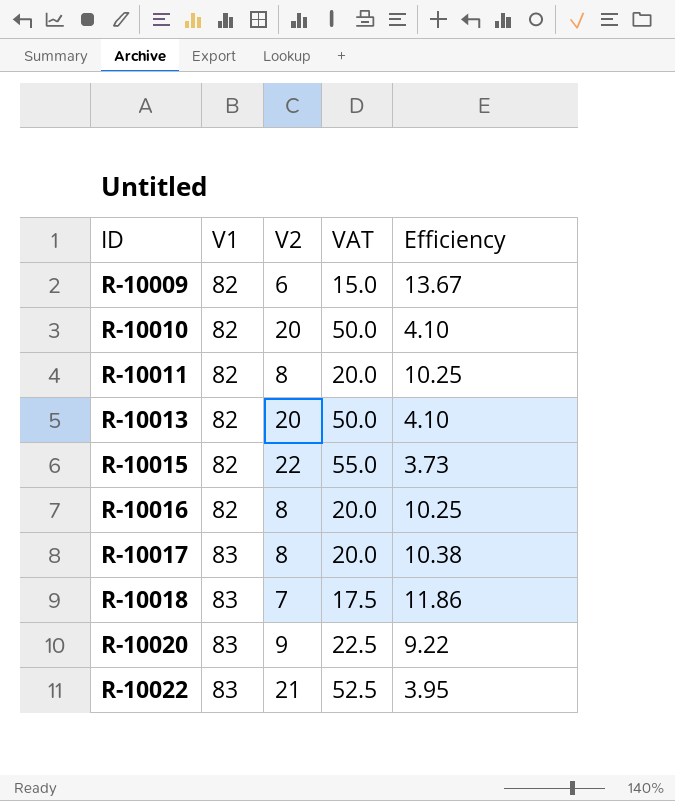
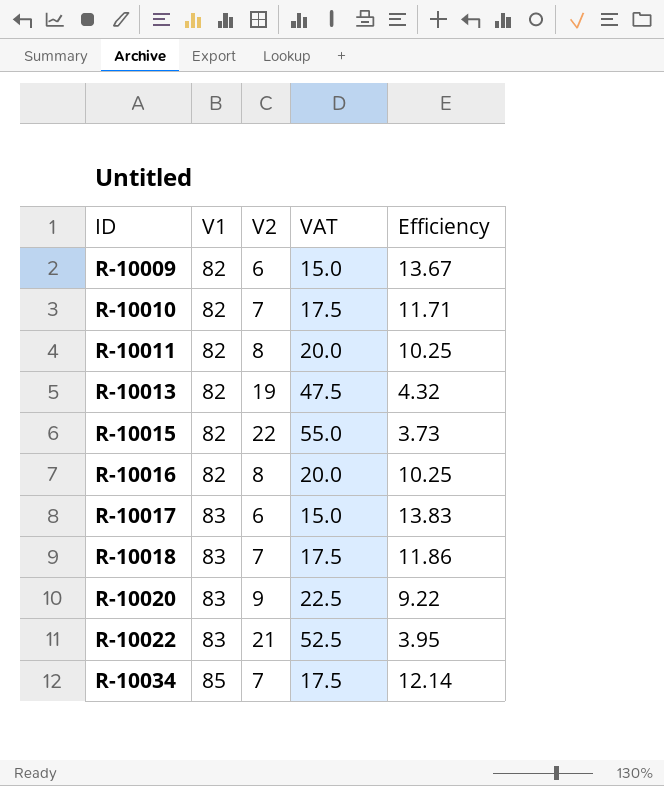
R-10010 | V2: 20 -> 7
R-10010 | VAT: 50.0 -> 17.5
R-10010 | Efficiency: 4.10 -> 11.71
R-10013 | V2: 20 -> 19
R-10013 | VAT: 50.0 -> 47.5
R-10013 | Efficiency: 4.10 -> 4.32
R-10017 | V2: 8 -> 6
R-10017 | VAT: 20.0 -> 15.0
R-10017 | Efficiency: 10.38 -> 13.83
row R-10034: none -> 85 | 7 | 17.5 | 12.14

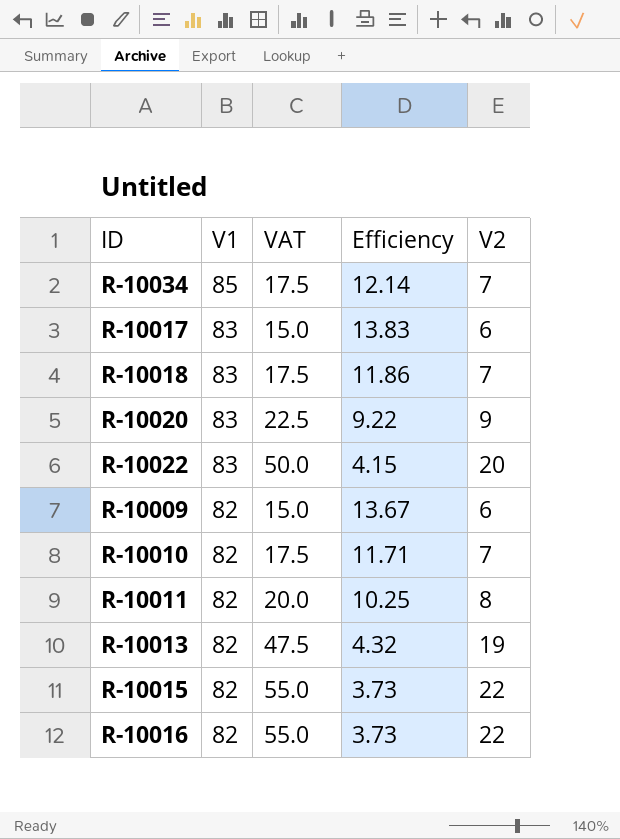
row order: ID ascending -> V1 descending
column V2 | position: 3 -> 5
R-10022 | VAT: 52.5 -> 50.0
R-10022 | Efficiency: 3.95 -> 4.15
R-10022 | V2: 21 -> 20
R-10016 | VAT: 20.0 -> 55.0
R-10016 | Efficiency: 10.25 -> 3.73
R-10016 | V2: 8 -> 22

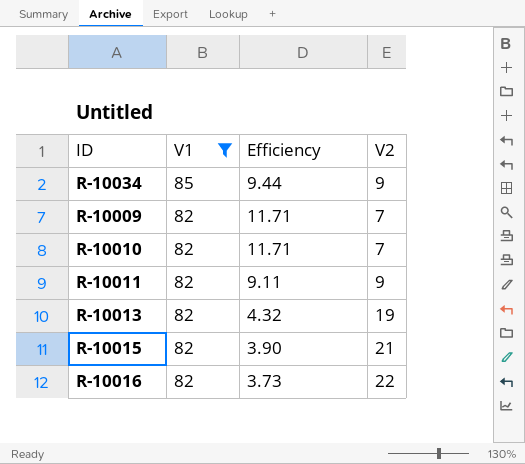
filter: none -> V1 != 83
column VAT | formula: [V2] * 2.5 -> none
R-10034 | Efficiency: 12.14 -> 9.44
R-10034 | V2: 7 -> 9
R-10009 | Efficiency: 13.67 -> 11.71
R-10009 | V2: 6 -> 7
R-10011 | Efficiency: 10.25 -> 9.11
R-10011 | V2: 8 -> 9
R-10015 | Efficiency: 3.73 -> 3.90
R-10015 | V2: 22 -> 21

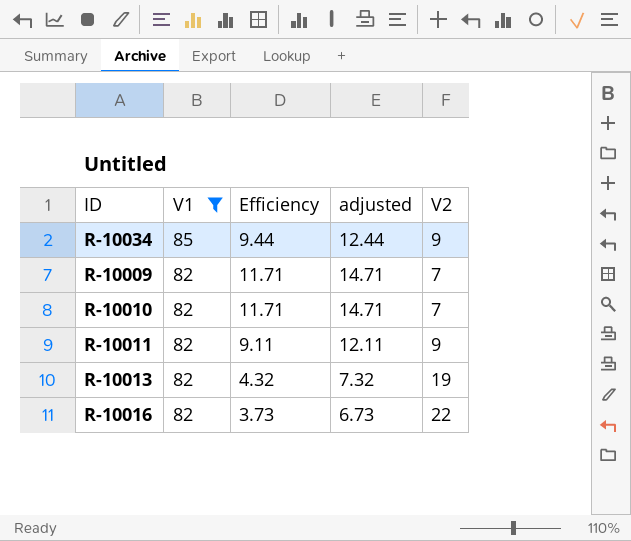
column adjusted | formula: none -> [Efficiency] + 3
row R-10015: 82 | 3.90 | 21 -> none

